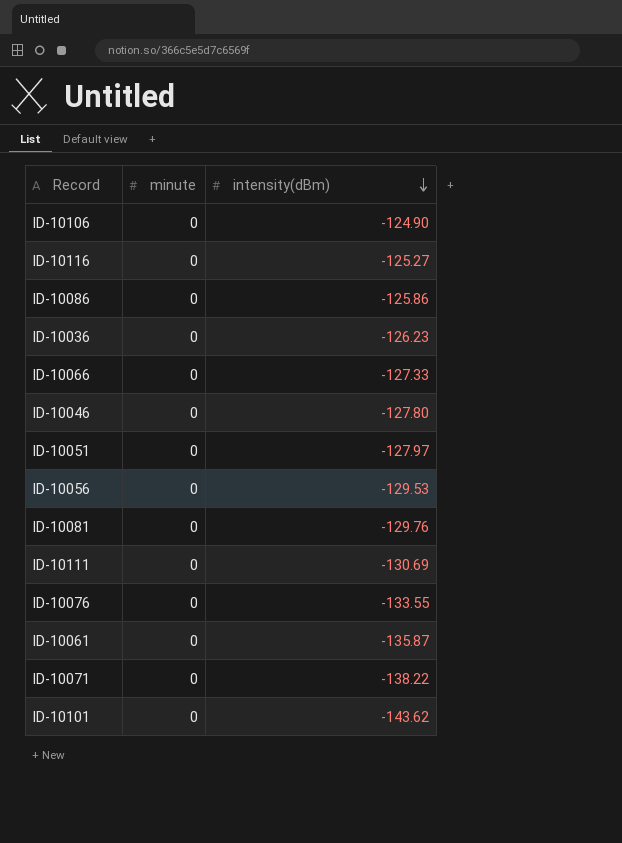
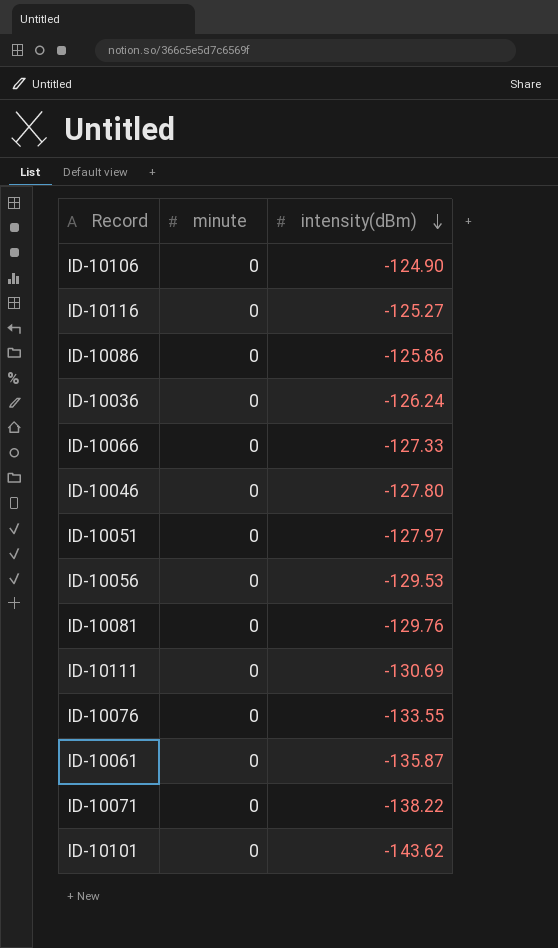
ID-10036 | intensity(dBm): -126.23 -> -126.24

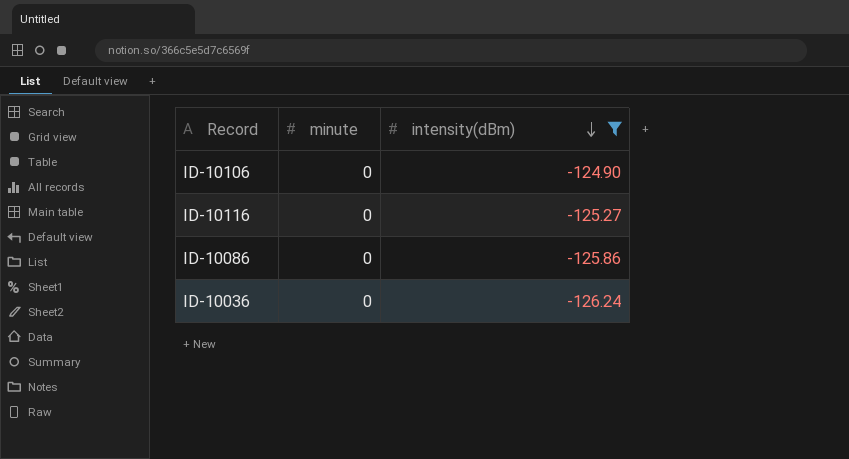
filter: none -> intensity(dBm) >= -126.24

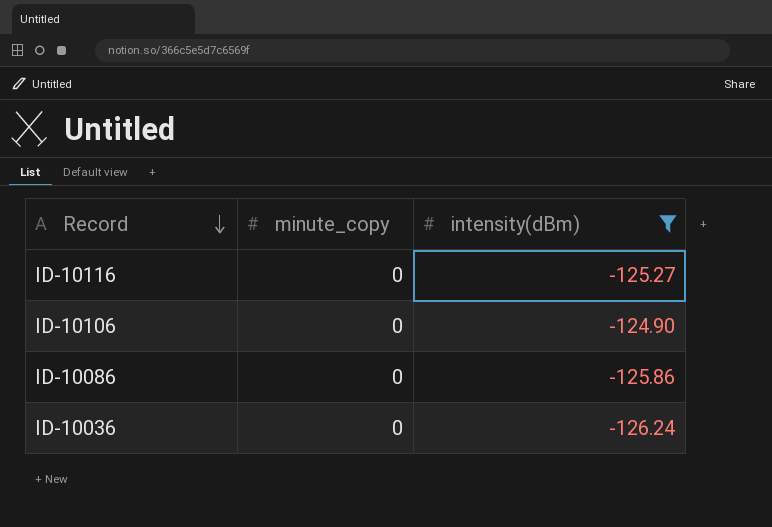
row order: intensity(dBm) descending -> Record descending
column name: minute -> minute_copy

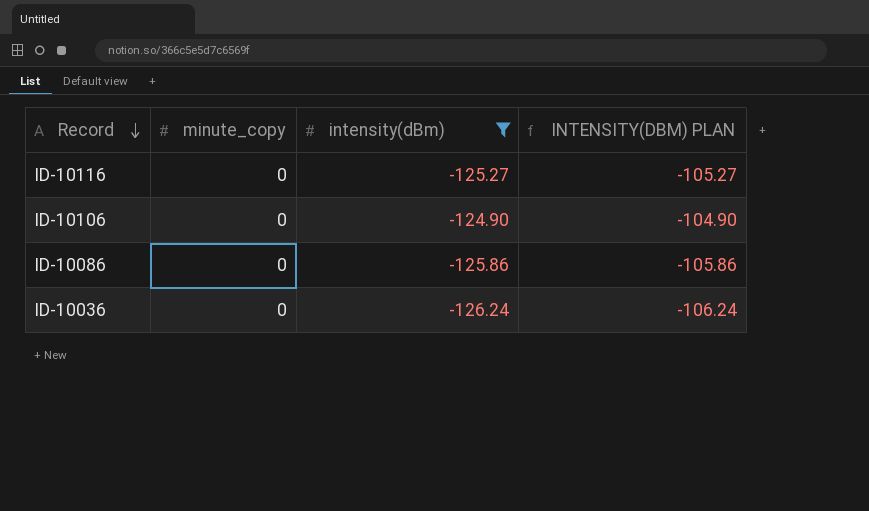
column INTENSITY(DBM) PLAN | formula: none -> [intensity(dBm)] + 20

